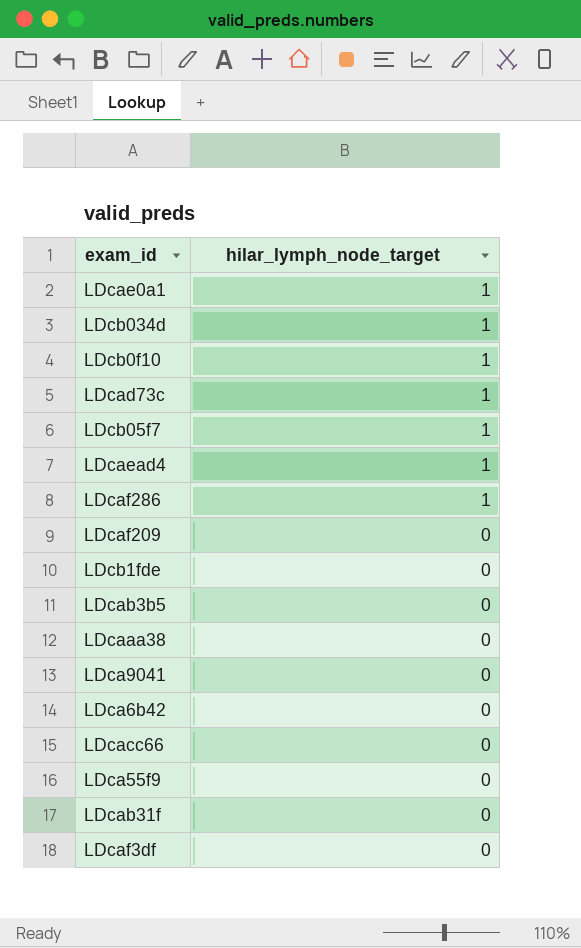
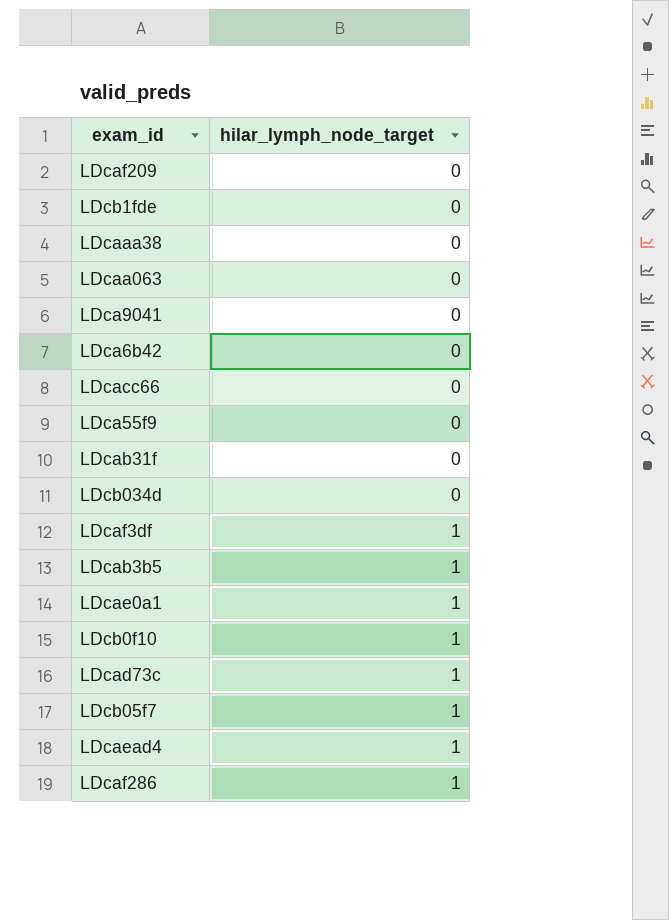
row order: hilar_lymph_node_target descending -> hilar_lymph_node_target ascending
row LDcaa063: none -> 0
LDcb034d | hilar_lymph_node_target: 1 -> 0
LDcaf3df | hilar_lymph_node_target: 0 -> 1
LDcab3b5 | hilar_lymph_node_target: 0 -> 1

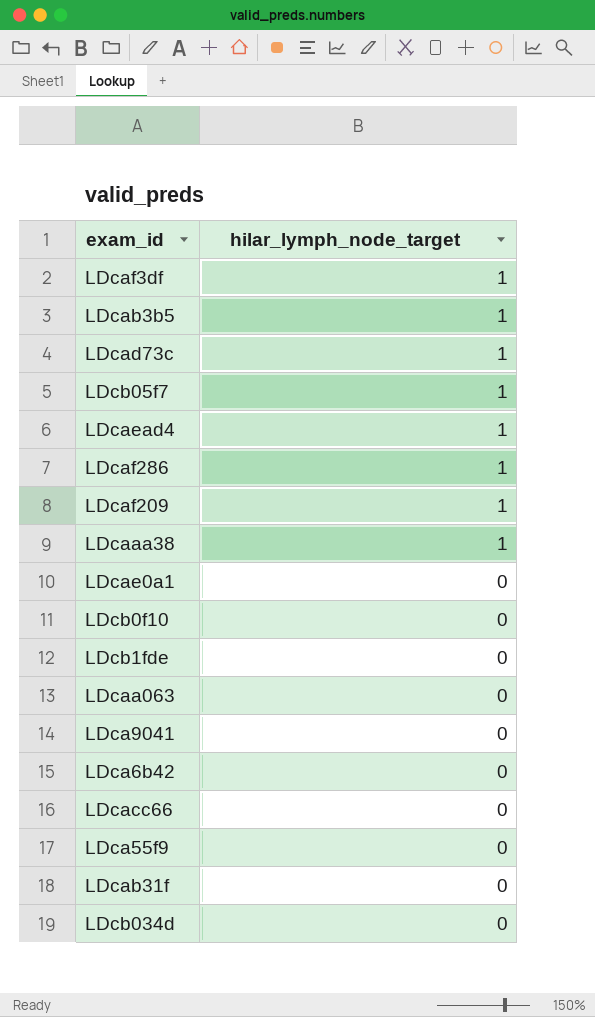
row order: hilar_lymph_node_target ascending -> hilar_lymph_node_target descending
LDcaf209 | hilar_lymph_node_target: 0 -> 1
LDcaaa38 | hilar_lymph_node_target: 0 -> 1
LDcae0a1 | hilar_lymph_node_target: 1 -> 0
LDcb0f10 | hilar_lymph_node_target: 1 -> 0

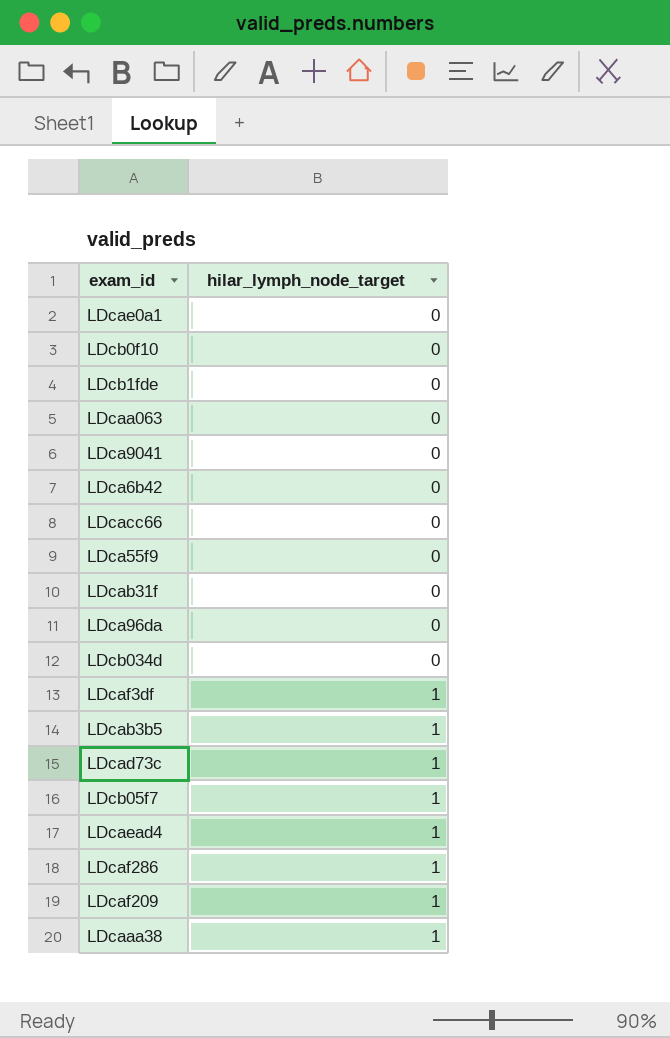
row order: hilar_lymph_node_target descending -> hilar_lymph_node_target ascending
row LDca96da: none -> 0

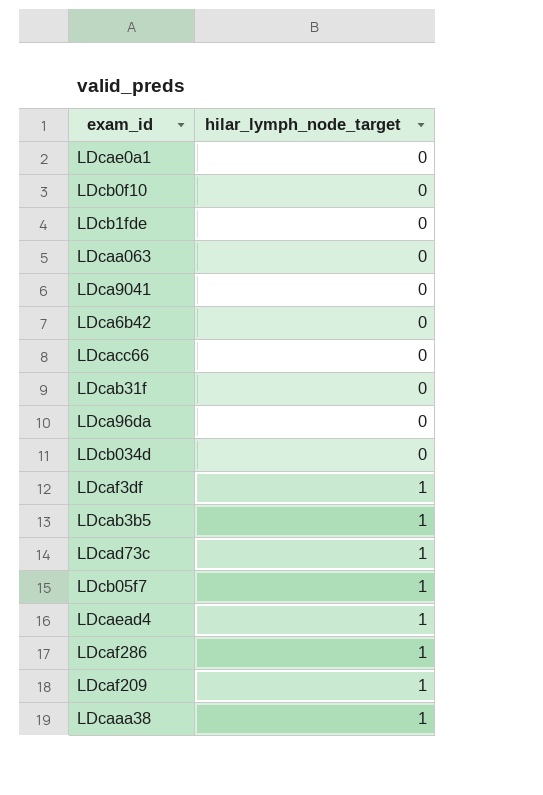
row LDca55f9: 0 -> none

